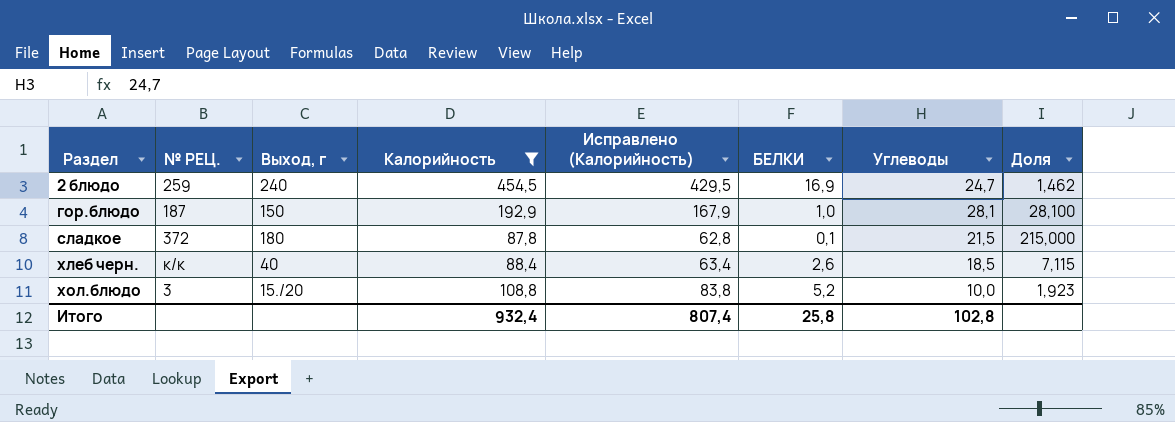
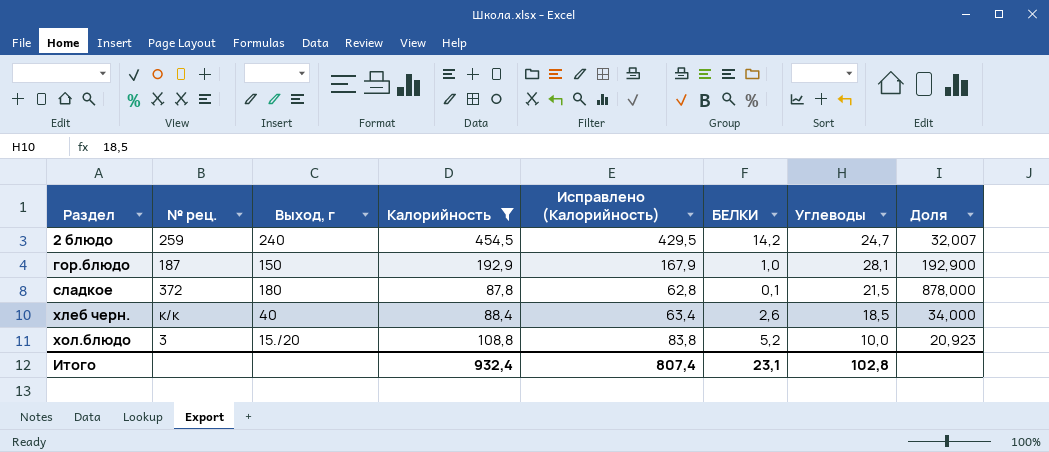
column name: № РЕЦ. -> № рец.
column Доля | formula: [Углеводы] / [БЕЛКИ] -> [Калорийность] / [БЕЛКИ]
2 блюдо | БЕЛКИ: 16,9 -> 14,2
Итого | БЕЛКИ: 25,8 -> 23,1

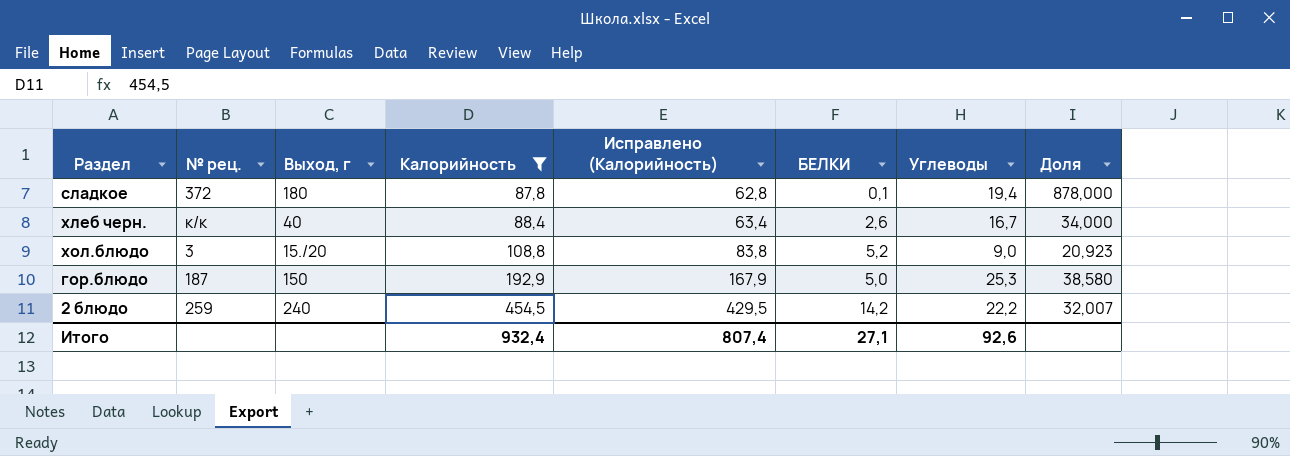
row order: Раздел ascending -> Калорийность ascending
сладкое | Углеводы: 21,5 -> 19,4
хлеб черн. | Углеводы: 18,5 -> 16,7
хол.блюдо | Углеводы: 10,0 -> 9,0
гор.блюдо | БЕЛКИ: 1,0 -> 5,0
гор.блюдо | Углеводы: 28,1 -> 25,3
гор.блюдо | Доля: 192,900 -> 38,580
2 блюдо | Углеводы: 24,7 -> 22,2
Итого | БЕЛКИ: 23,1 -> 27,1
Итого | Углеводы: 102,8 -> 92,6

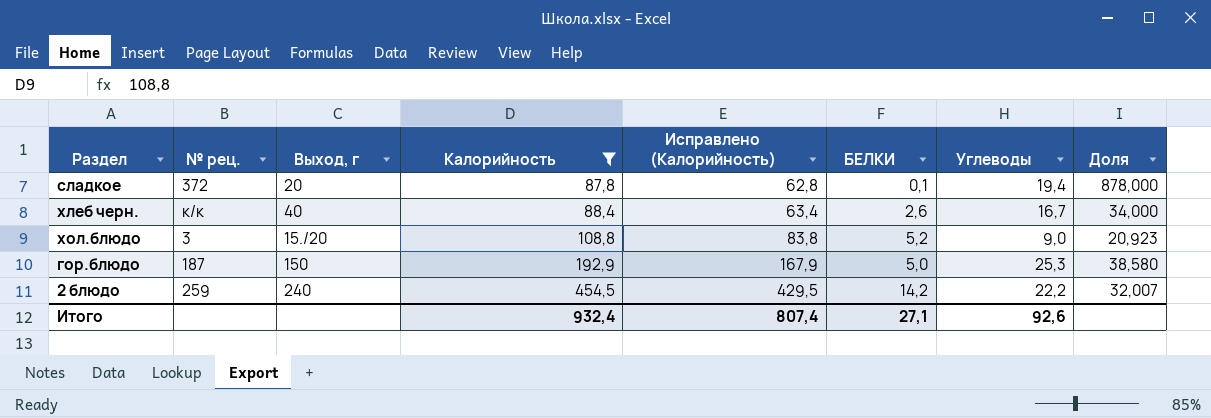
сладкое | Выход, г: 180 -> 20

